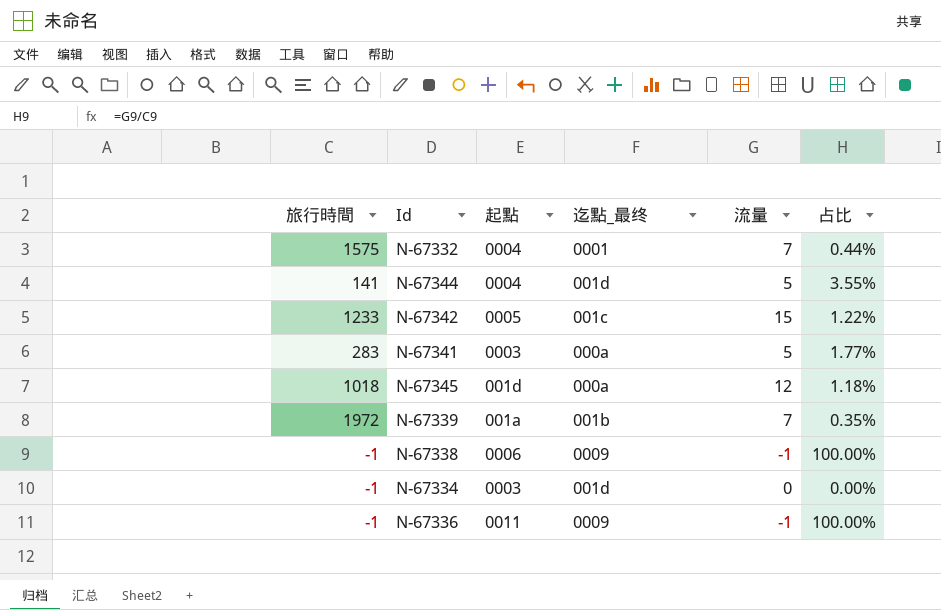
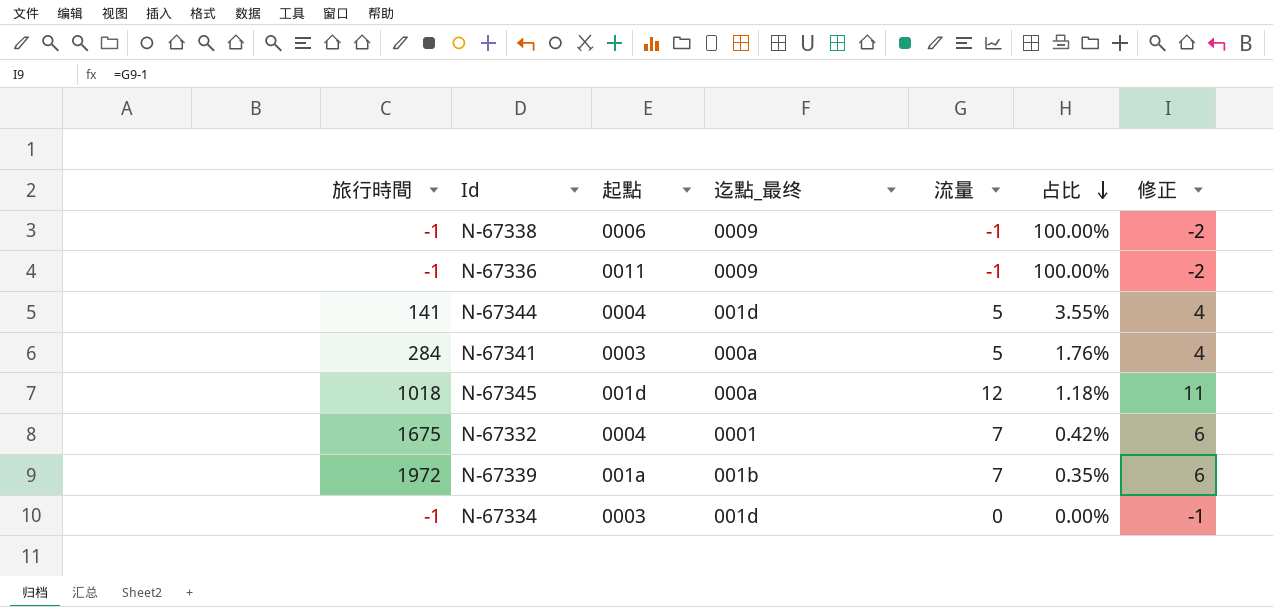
row order: none -> 占比 descending
column 修正 | formula: none -> [流量] - 1
row N-67342: 1233 | 0005 | 001c | 15 | 1.22% -> none
N-67341 | 旅行時間: 283 -> 284
N-67341 | 占比: 1.77% -> 1.76%
N-67332 | 旅行時間: 1575 -> 1675
N-67332 | 占比: 0.44% -> 0.42%

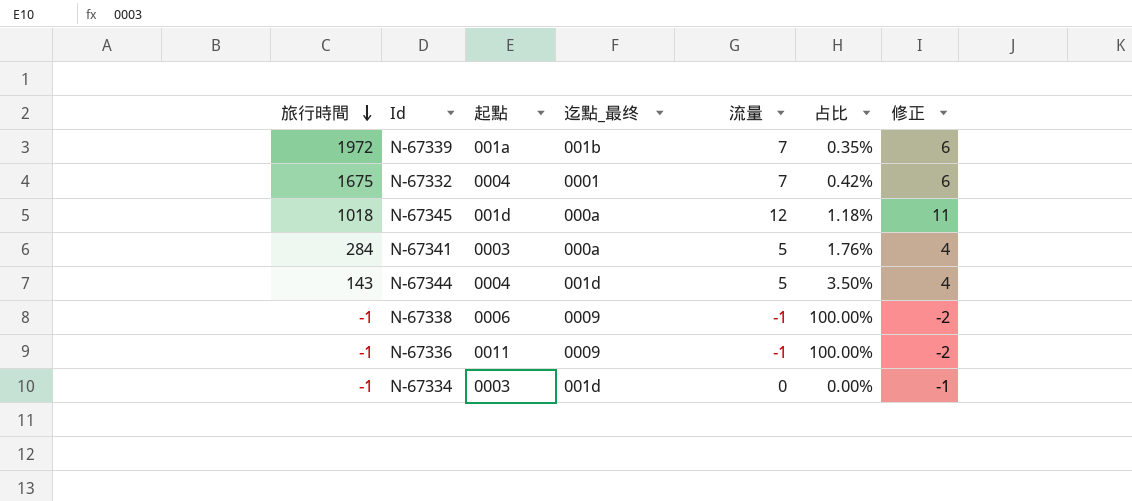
row order: 占比 descending -> 旅行時間 descending
N-67344 | 旅行時間: 141 -> 143
N-67344 | 占比: 3.55% -> 3.50%

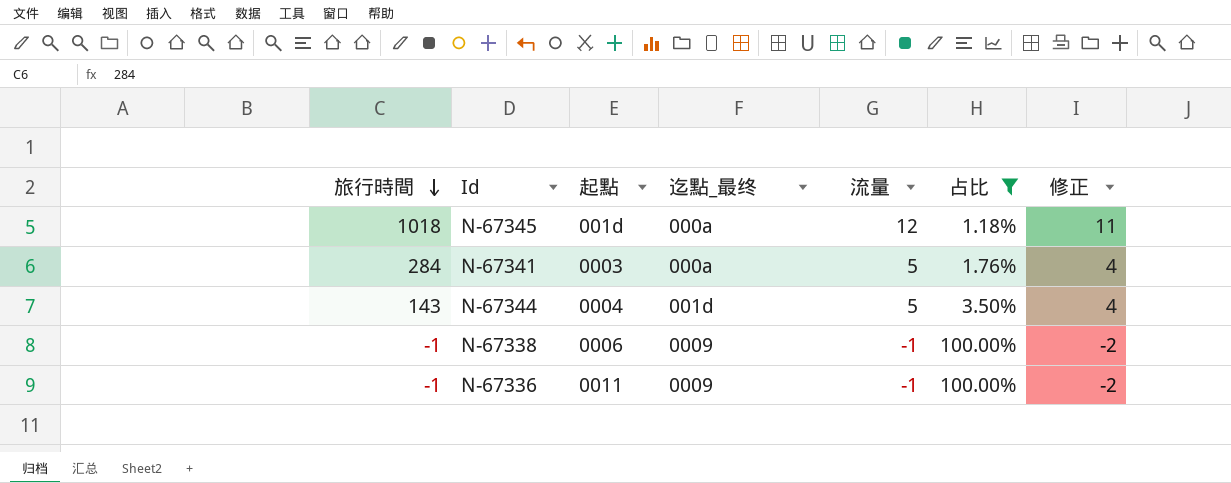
filter: none -> 占比 >= 1.18%

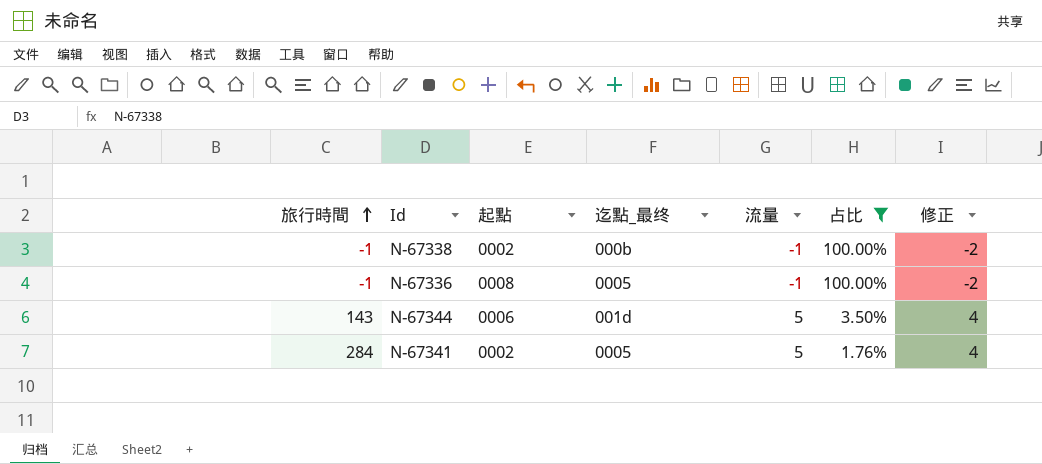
row order: 旅行時間 descending -> 旅行時間 ascending
row N-67345: 1018 | 001d | 000a | 12 | 1.18% | 11 -> none
N-67338 | 起點: 0006 -> 0002
N-67338 | 迄點_最终: 0009 -> 000b
N-67336 | 起點: 0011 -> 0008
N-67336 | 迄點_最终: 0009 -> 0005
N-67344 | 起點: 0004 -> 0006
N-67341 | 起點: 0003 -> 0002
N-67341 | 迄點_最终: 000a -> 0005

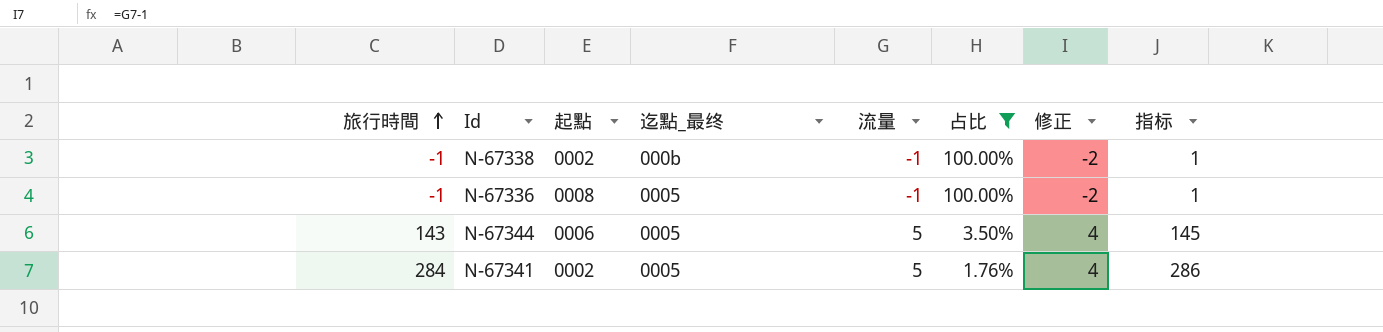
column 指标 | formula: none -> [旅行時間] + 2
N-67344 | 迄點_最终: 001d -> 0005

